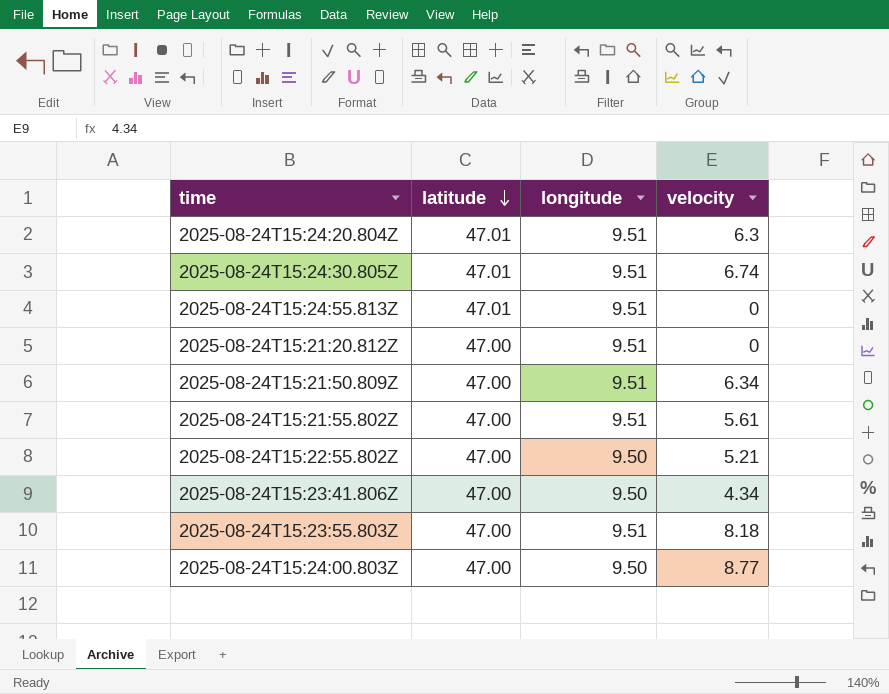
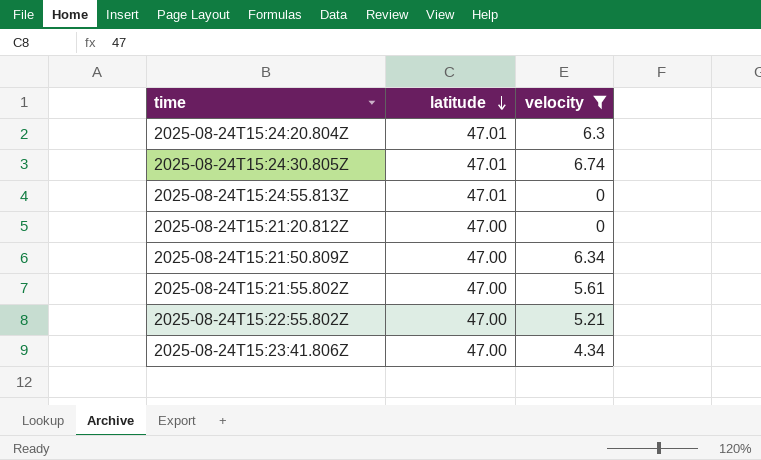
filter: none -> velocity <= 6.74
column longitude | position: 3 -> none

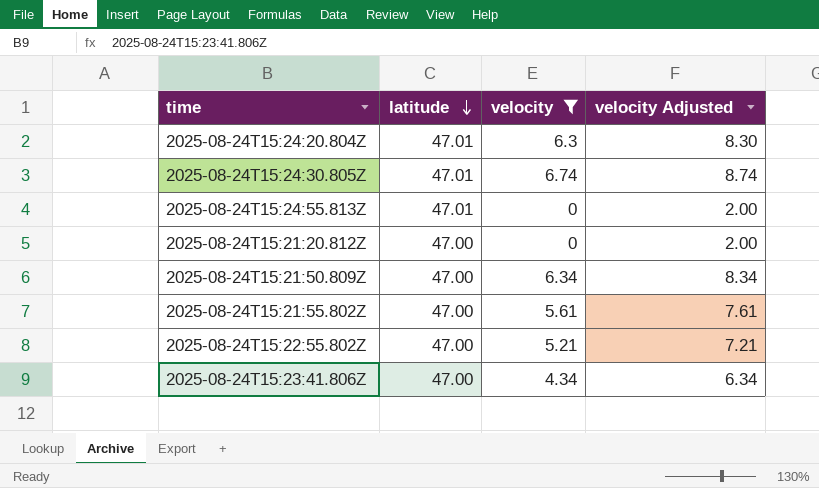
column velocity Adjusted | formula: none -> [velocity] + 2

